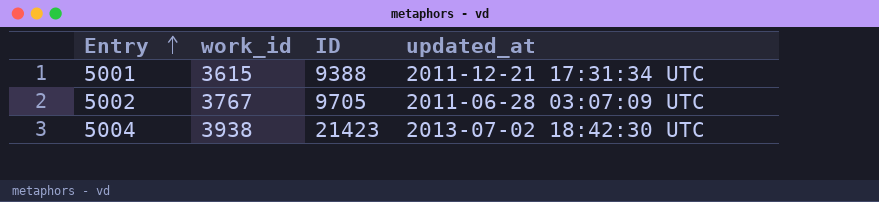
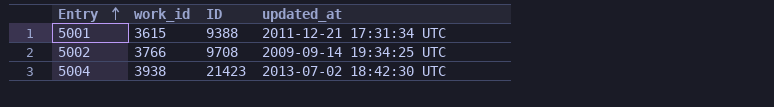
5002 | work_id: 3767 -> 3766
5002 | ID: 9705 -> 9708
5002 | updated_at: 2011-06-28 03:07:09 UTC -> 2009-09-14 19:34:25 UTC

